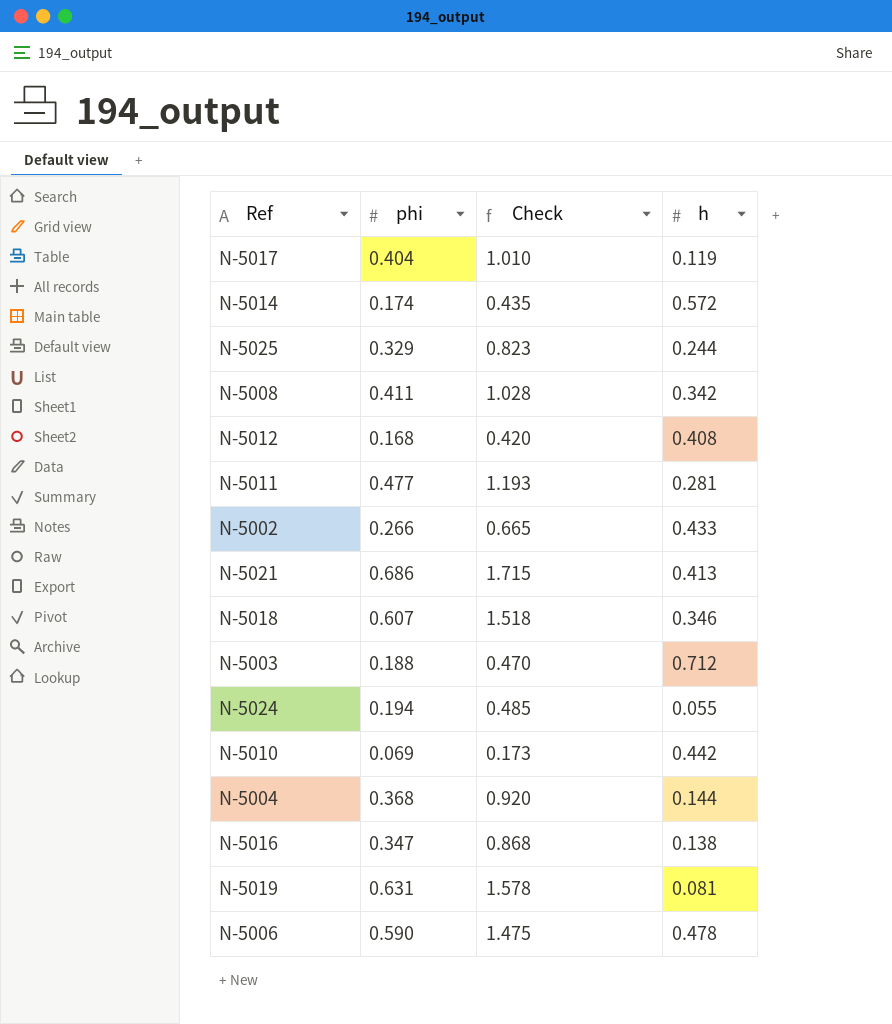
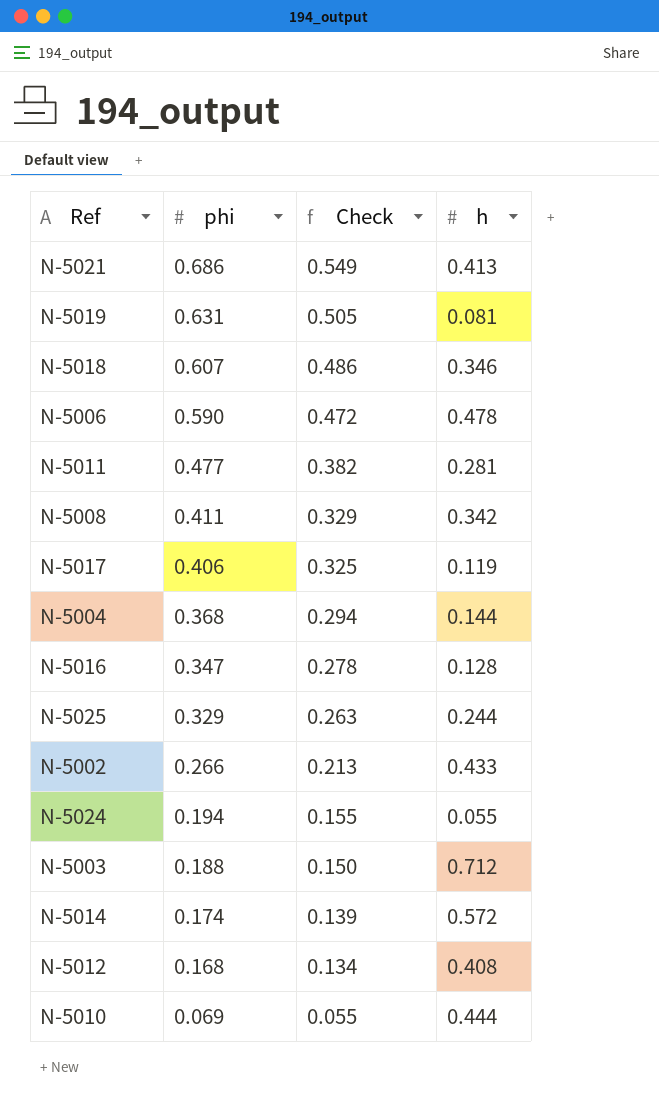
row order: none -> phi descending
column Check | formula: [phi] * 2.5 -> [phi] * 0.8
N-5017 | phi: 0.404 -> 0.406
N-5016 | h: 0.138 -> 0.128
N-5010 | h: 0.442 -> 0.444

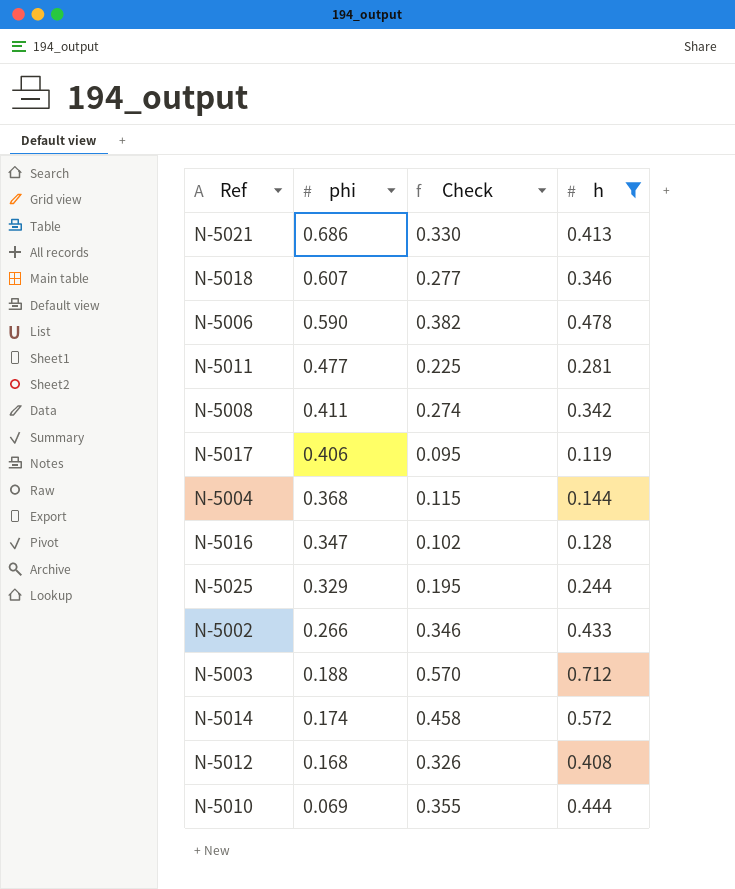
filter: none -> h >= 0.119
column Check | formula: [phi] * 0.8 -> [h] * 0.8

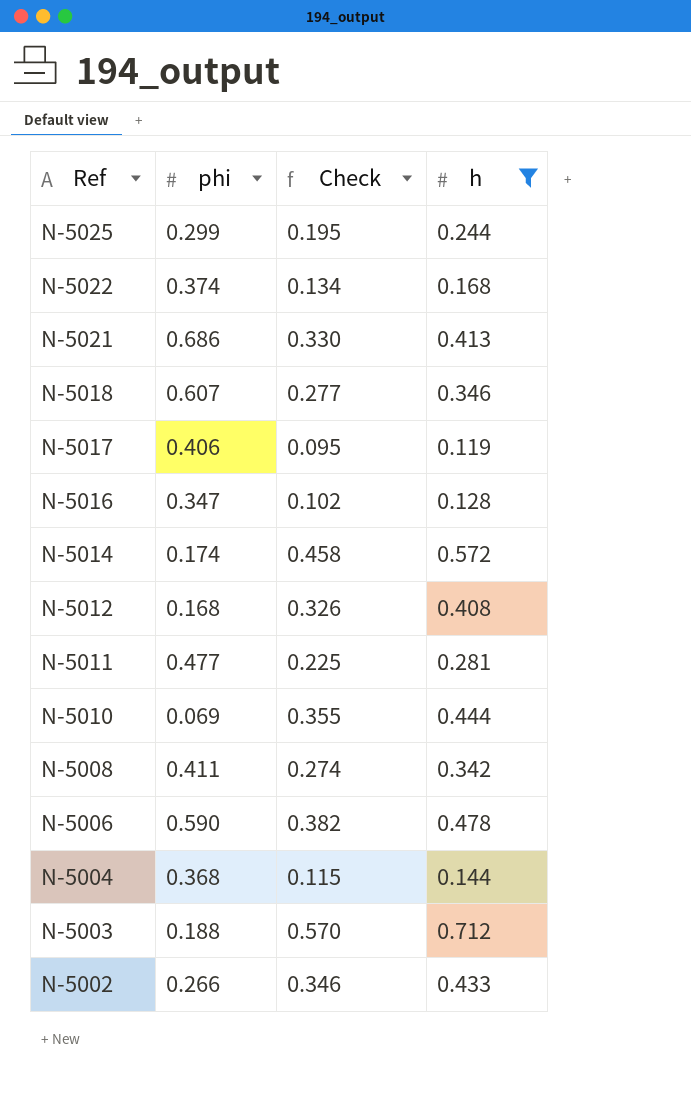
row order: phi descending -> Ref descending
N-5025 | phi: 0.329 -> 0.299
row N-5022: none -> 0.374 | 0.134 | 0.168

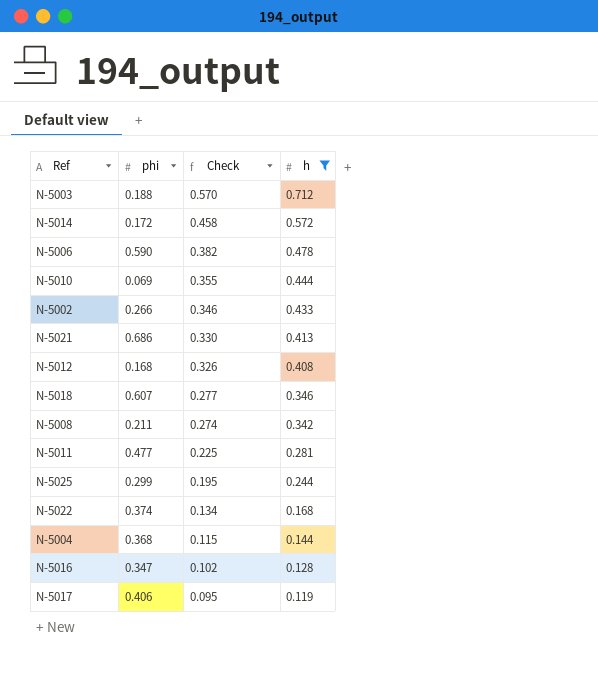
row order: Ref descending -> Check descending
N-5014 | phi: 0.174 -> 0.172
N-5008 | phi: 0.411 -> 0.211

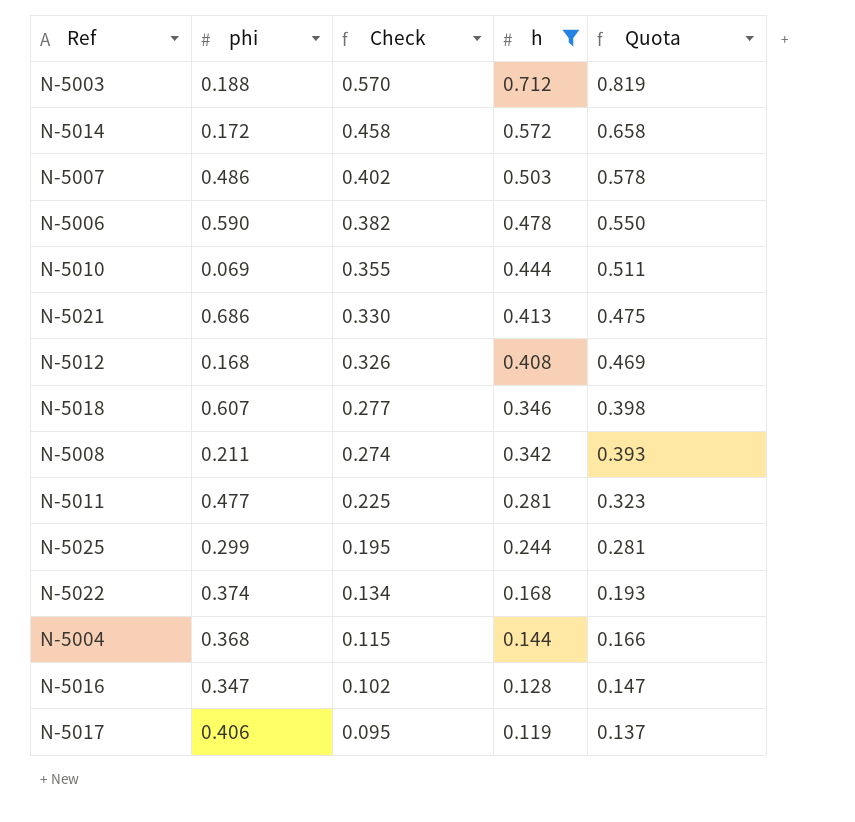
column Quota | formula: none -> [h] * 1.15
row N-5002: 0.266 | 0.346 | 0.433 -> none
row N-5007: none -> 0.486 | 0.402 | 0.503 | 0.578

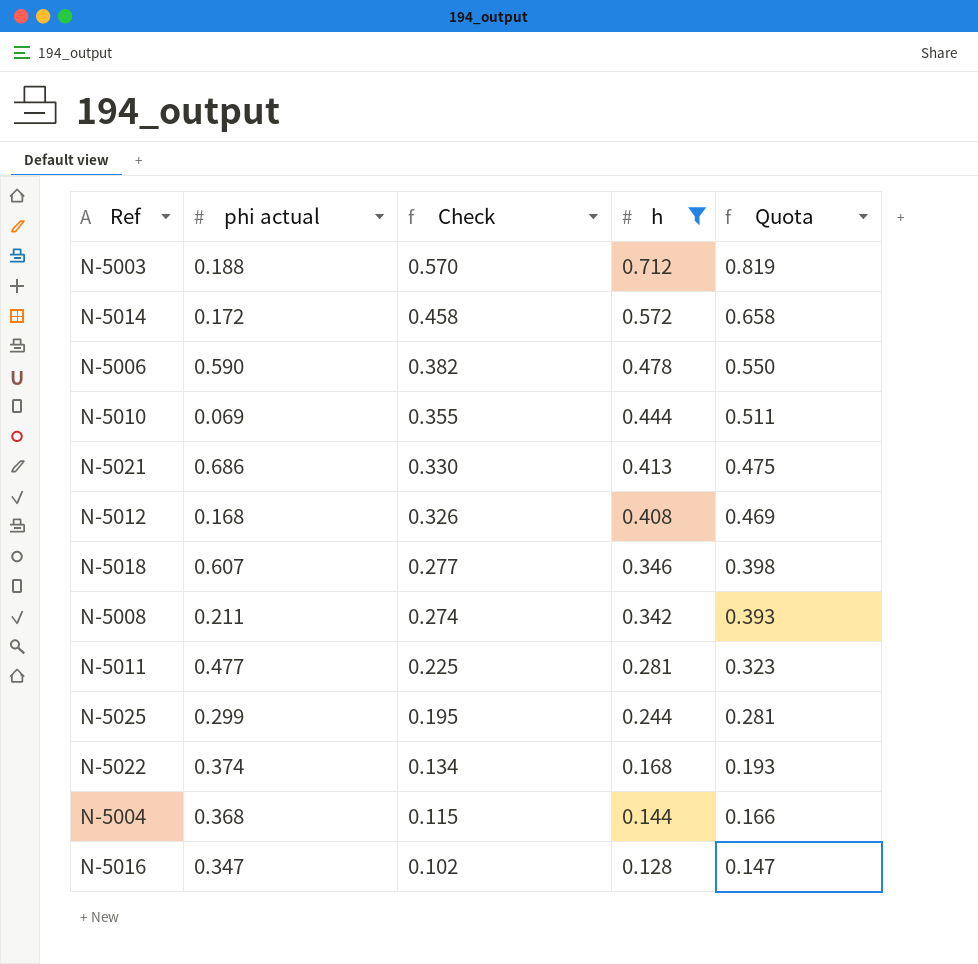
column name: phi -> phi actual
row N-5007: 0.486 | 0.402 | 0.503 | 0.578 -> none
row N-5017: 0.406 | 0.095 | 0.119 | 0.137 -> none

